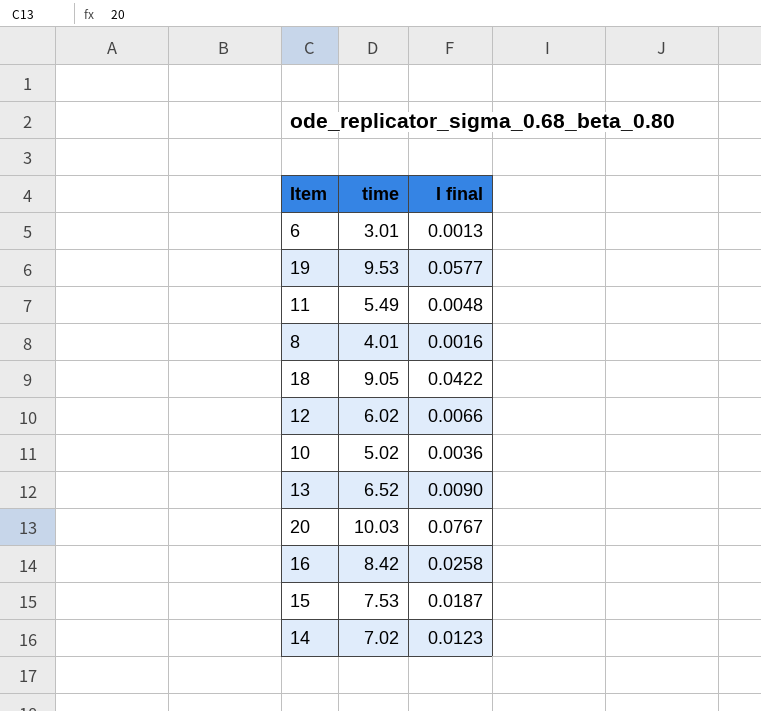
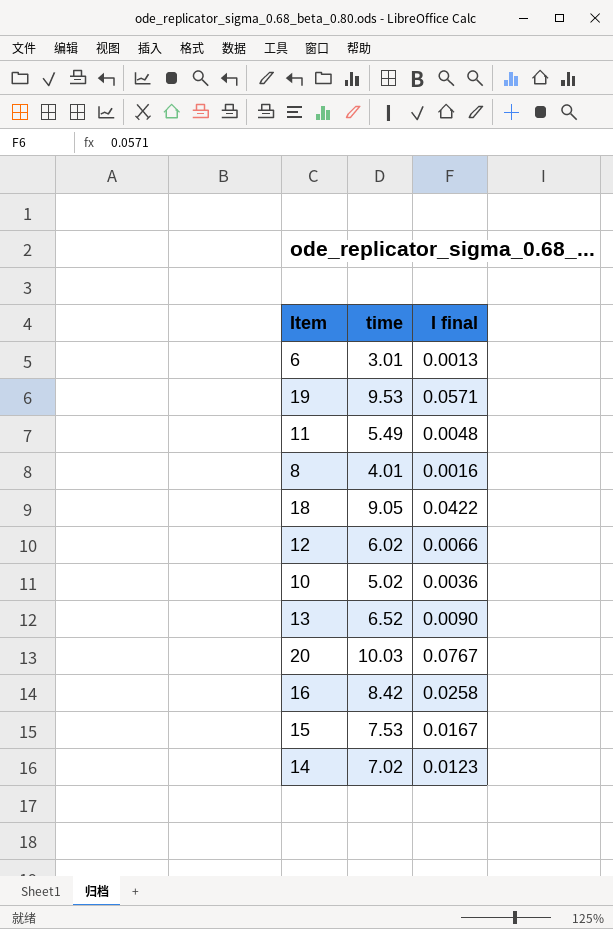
19 | I final: 0.0577 -> 0.0571
15 | I final: 0.0187 -> 0.0167

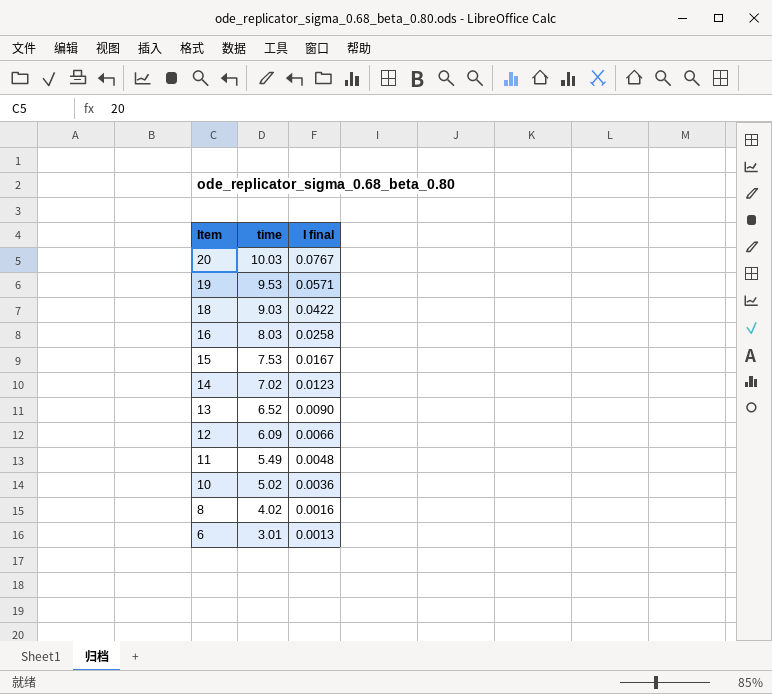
row order: none -> Item descending
18 | time: 9.05 -> 9.03
16 | time: 8.42 -> 8.03
12 | time: 6.02 -> 6.09
8 | time: 4.01 -> 4.02

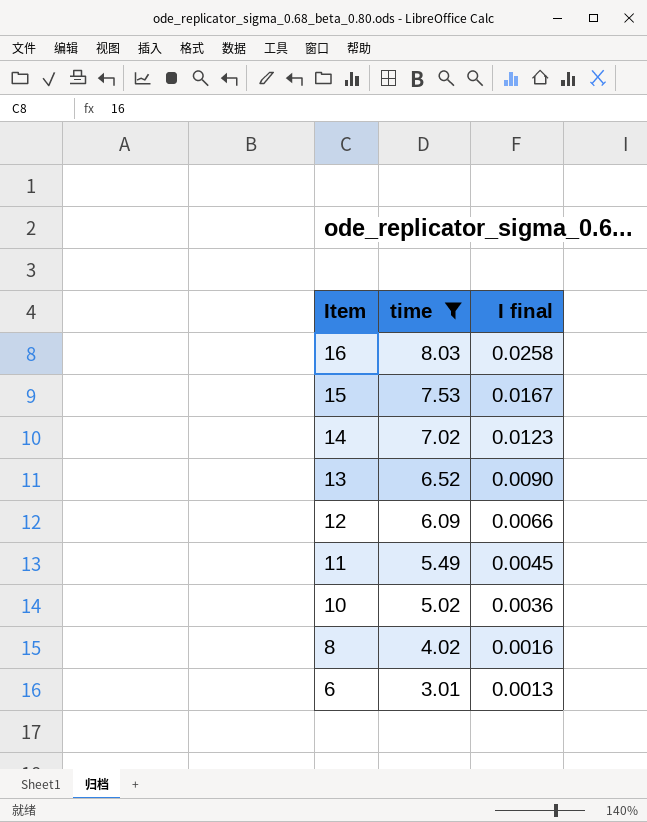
filter: none -> time <= 8.03
11 | I final: 0.0048 -> 0.0045

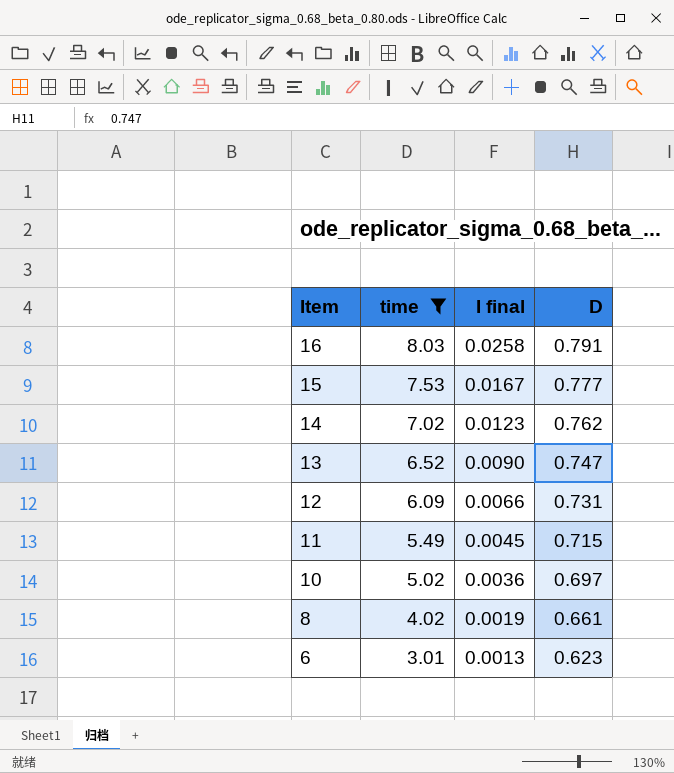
column D | position: none -> 4
8 | I final: 0.0016 -> 0.0019

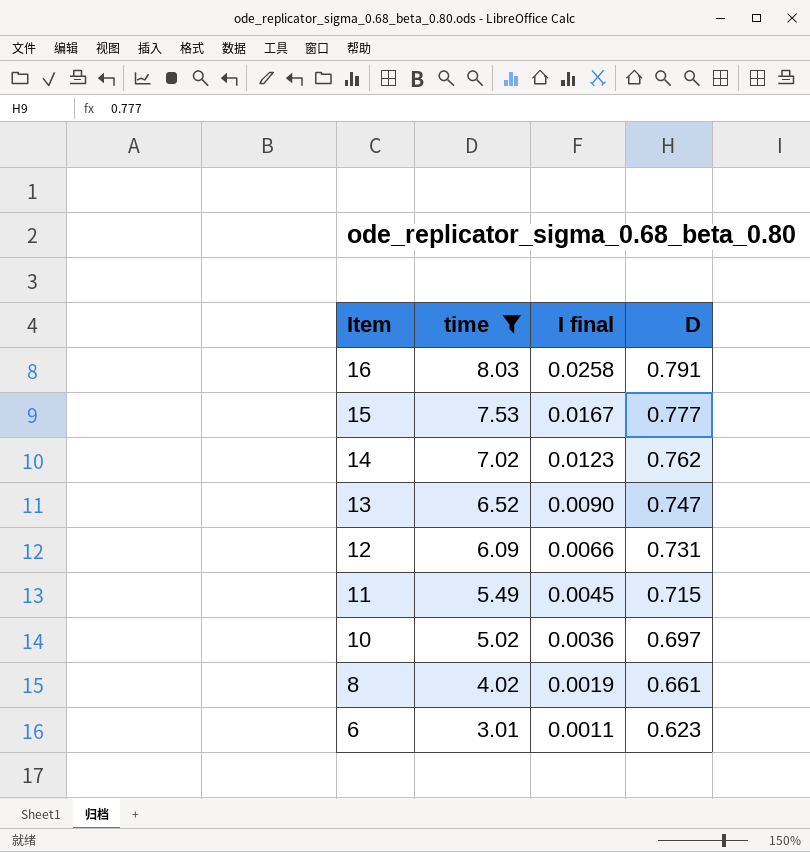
6 | I final: 0.0013 -> 0.0011

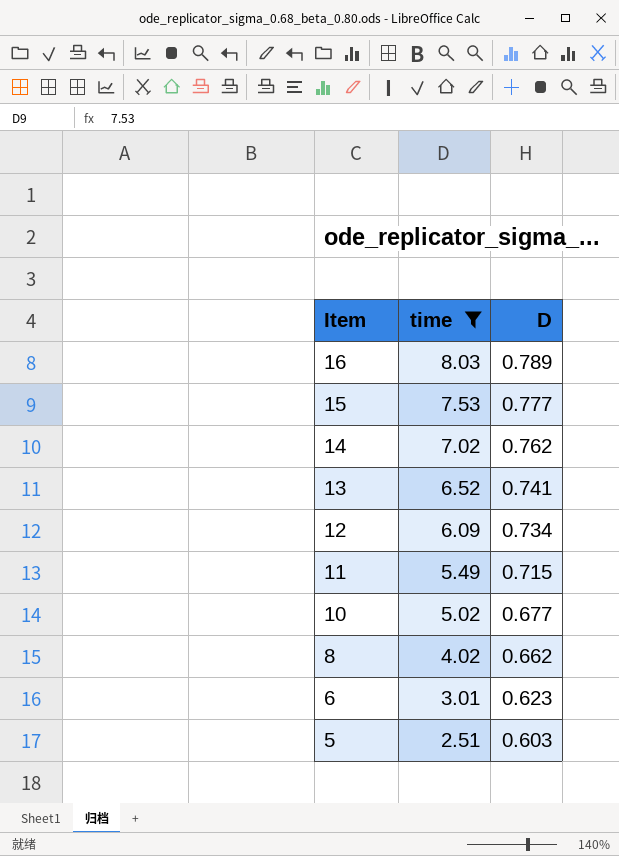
column I final | position: 3 -> none
16 | D: 0.791 -> 0.789
13 | D: 0.747 -> 0.741
12 | D: 0.731 -> 0.734
10 | D: 0.697 -> 0.677
8 | D: 0.661 -> 0.662
row 5: none -> 2.51 | 0.603

